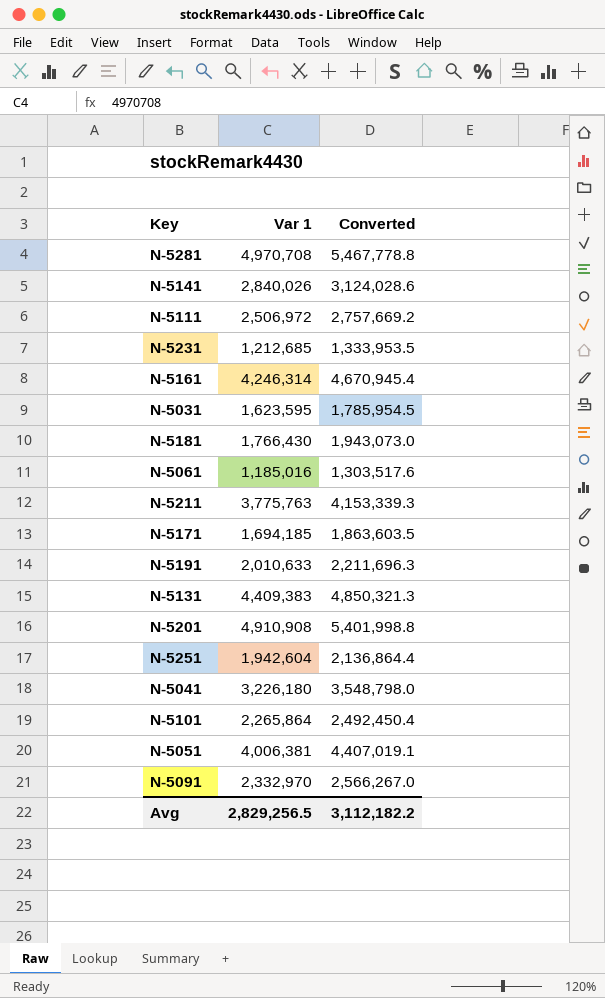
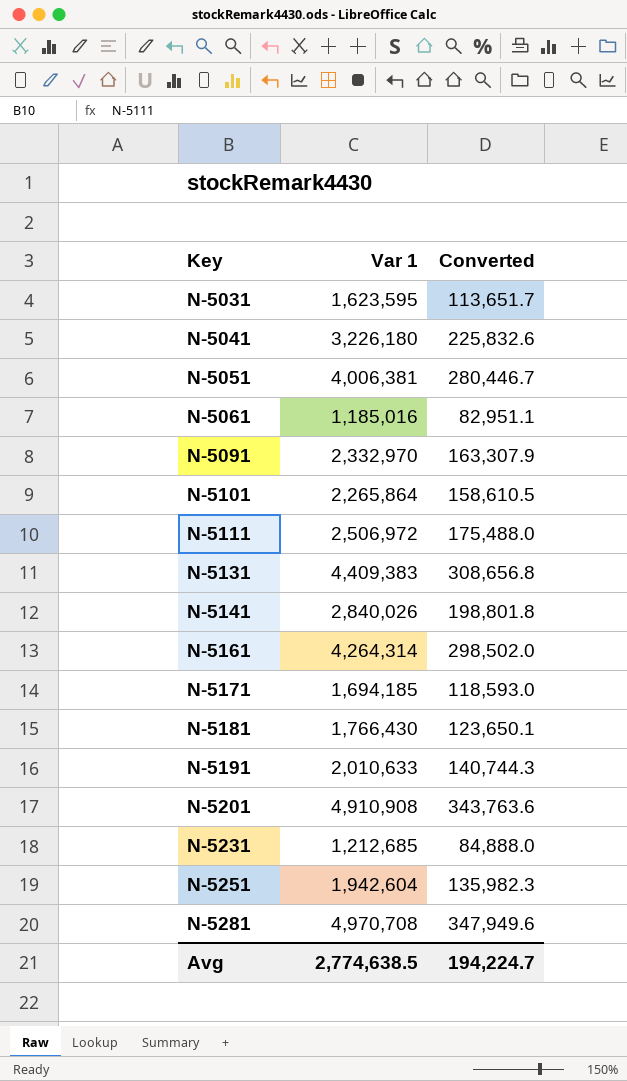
row order: none -> Key ascending
column Converted | formula: [Var 1] * 1.1 -> [Var 1] * 0.07
row N-5211: 3,775,763 | 4,153,339.3 -> none
N-5161 | Var 1: 4,246,314 -> 4,264,314
Avg | Var 1: 2,829,256.5 -> 2,774,638.5
Avg | Converted: 3,112,182.2 -> 194,224.7

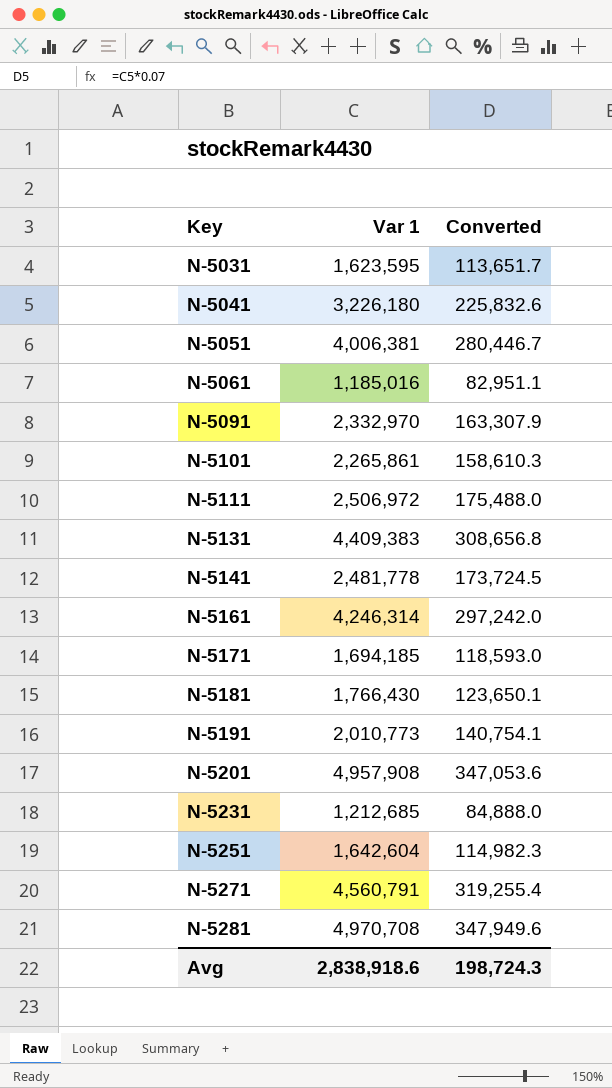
N-5101 | Var 1: 2,265,864 -> 2,265,861
N-5101 | Converted: 158,610.5 -> 158,610.3
N-5141 | Var 1: 2,840,026 -> 2,481,778
N-5141 | Converted: 198,801.8 -> 173,724.5
N-5161 | Var 1: 4,264,314 -> 4,246,314
N-5161 | Converted: 298,502.0 -> 297,242.0
N-5191 | Var 1: 2,010,633 -> 2,010,773
N-5191 | Converted: 140,744.3 -> 140,754.1
N-5201 | Var 1: 4,910,908 -> 4,957,908
N-5201 | Converted: 343,763.6 -> 347,053.6
N-5251 | Var 1: 1,942,604 -> 1,642,604
N-5251 | Converted: 135,982.3 -> 114,982.3
row N-5271: none -> 4,560,791 | 319,255.4
Avg | Var 1: 2,774,638.5 -> 2,838,918.6
Avg | Converted: 194,224.7 -> 198,724.3

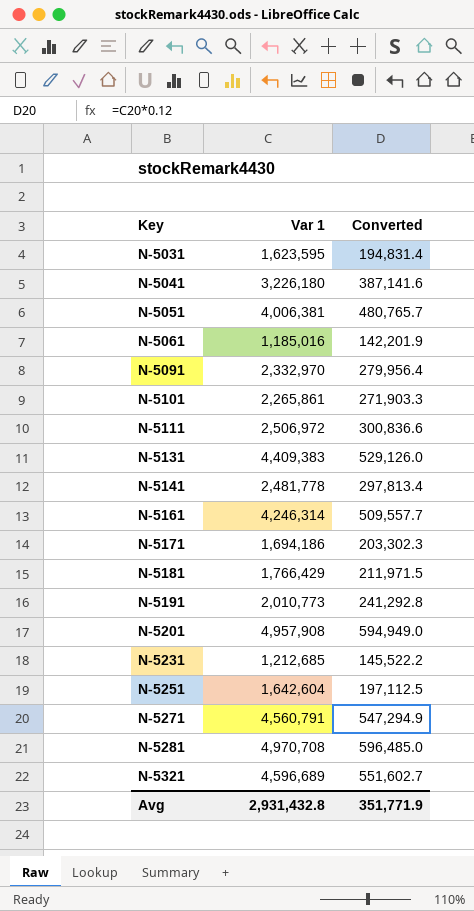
column Converted | formula: [Var 1] * 0.07 -> [Var 1] * 0.12
N-5171 | Var 1: 1,694,185 -> 1,694,186
N-5181 | Var 1: 1,766,430 -> 1,766,429
row N-5321: none -> 4,596,689 | 551,602.7
Avg | Var 1: 2,838,918.6 -> 2,931,432.8
Avg | Converted: 198,724.3 -> 351,771.9

